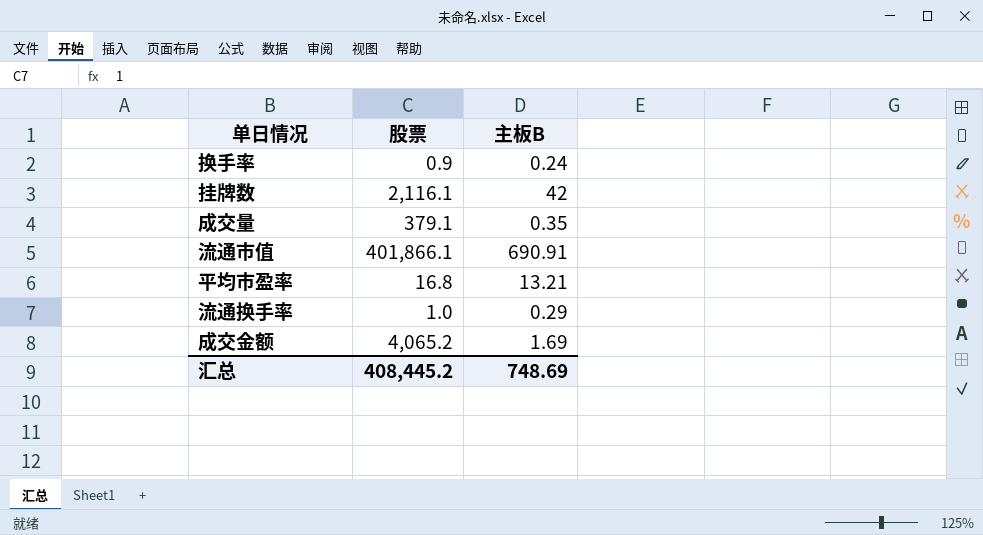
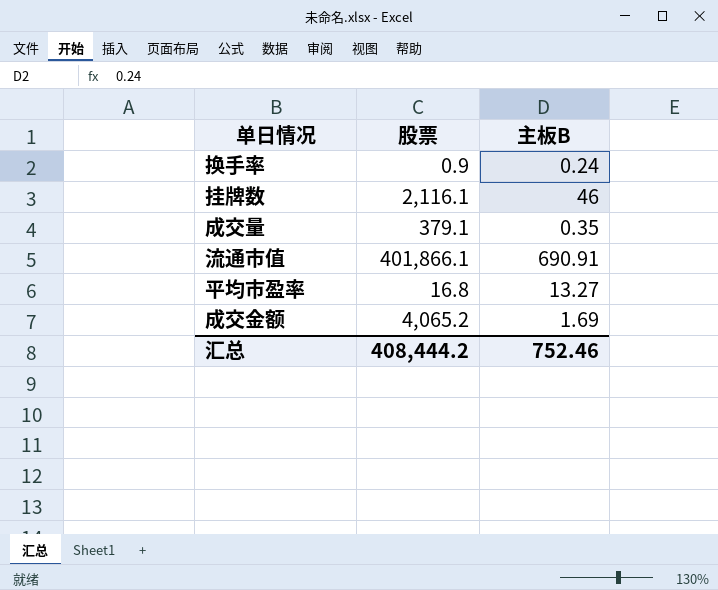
row 流通换手率: 1.0 | 0.29 -> none
挂牌数 | 主板B: 42 -> 46
平均市盈率 | 主板B: 13.21 -> 13.27
汇总 | 股票: 408,445.2 -> 408,444.2
汇总 | 主板B: 748.69 -> 752.46

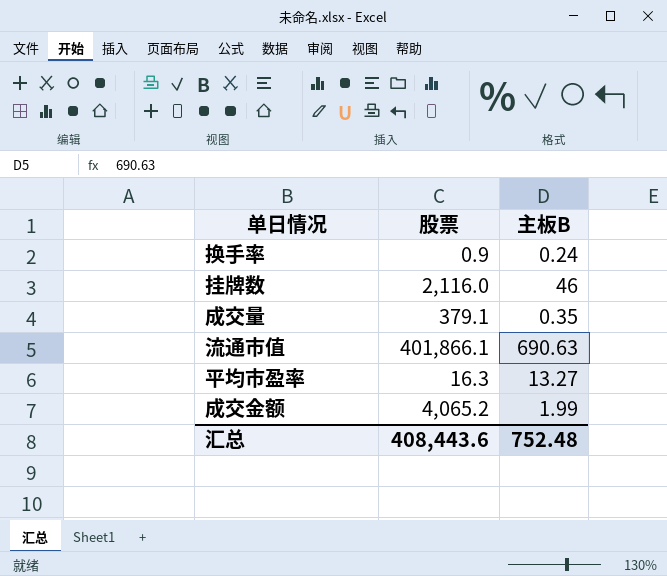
挂牌数 | 股票: 2,116.1 -> 2,116.0
流通市值 | 主板B: 690.91 -> 690.63
平均市盈率 | 股票: 16.8 -> 16.3
成交金额 | 主板B: 1.69 -> 1.99
汇总 | 股票: 408,444.2 -> 408,443.6
汇总 | 主板B: 752.46 -> 752.48

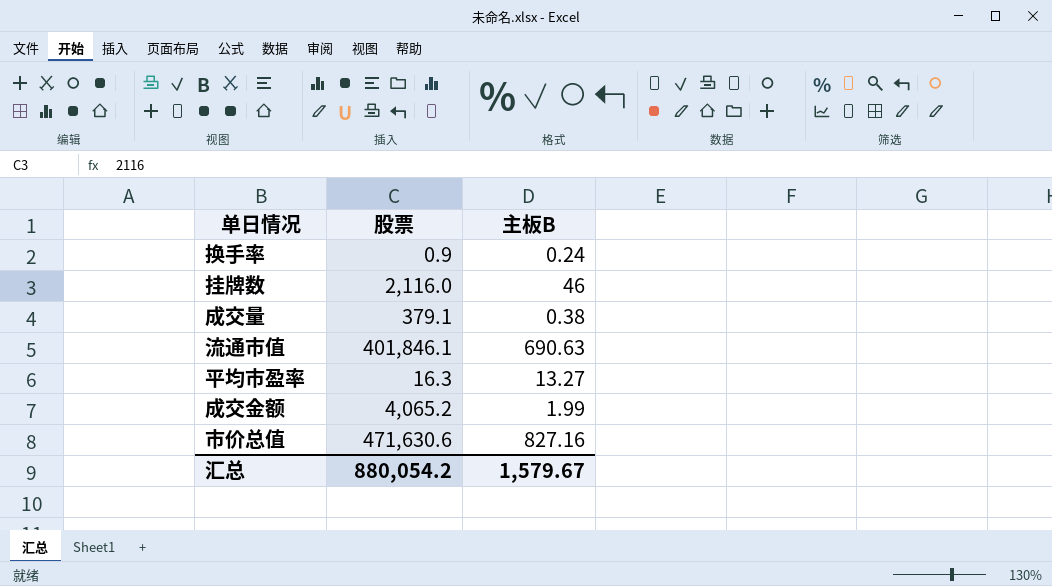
成交量 | 主板B: 0.35 -> 0.38
流通市值 | 股票: 401,866.1 -> 401,846.1
row 市价总值: none -> 471,630.6 | 827.16
汇总 | 股票: 408,443.6 -> 880,054.2
汇总 | 主板B: 752.48 -> 1,579.67

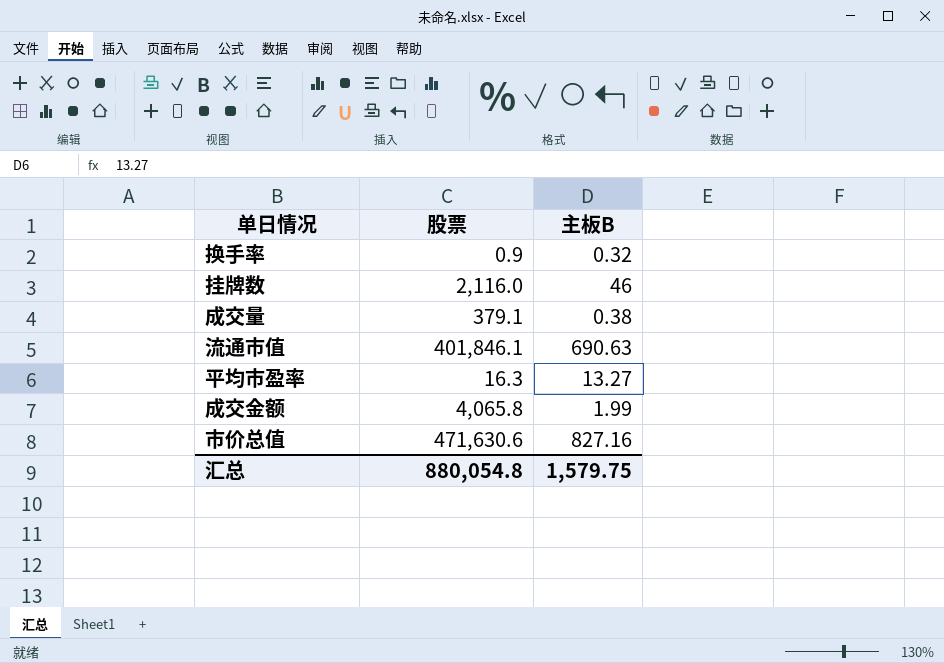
换手率 | 主板B: 0.24 -> 0.32
成交金额 | 股票: 4,065.2 -> 4,065.8
汇总 | 股票: 880,054.2 -> 880,054.8
汇总 | 主板B: 1,579.67 -> 1,579.75

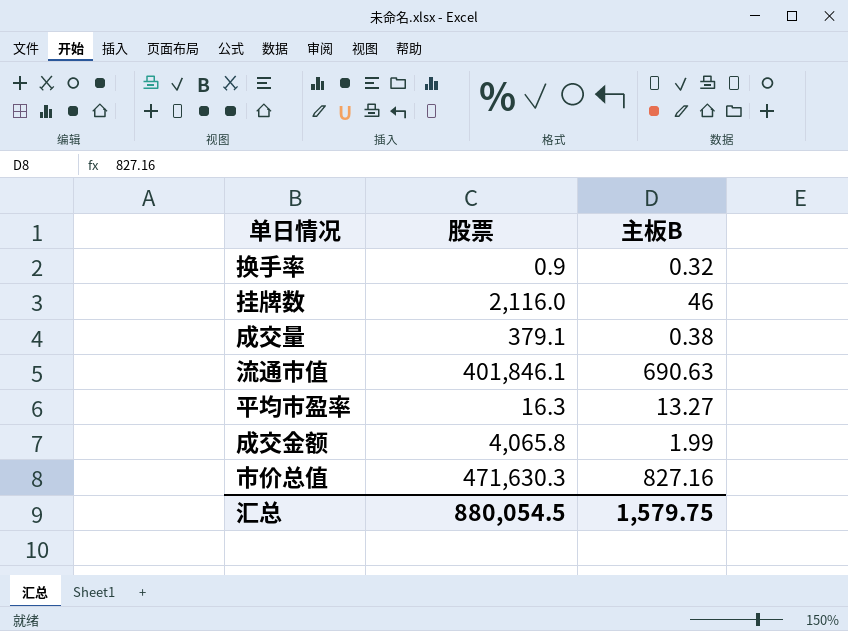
市价总值 | 股票: 471,630.6 -> 471,630.3
汇总 | 股票: 880,054.8 -> 880,054.5

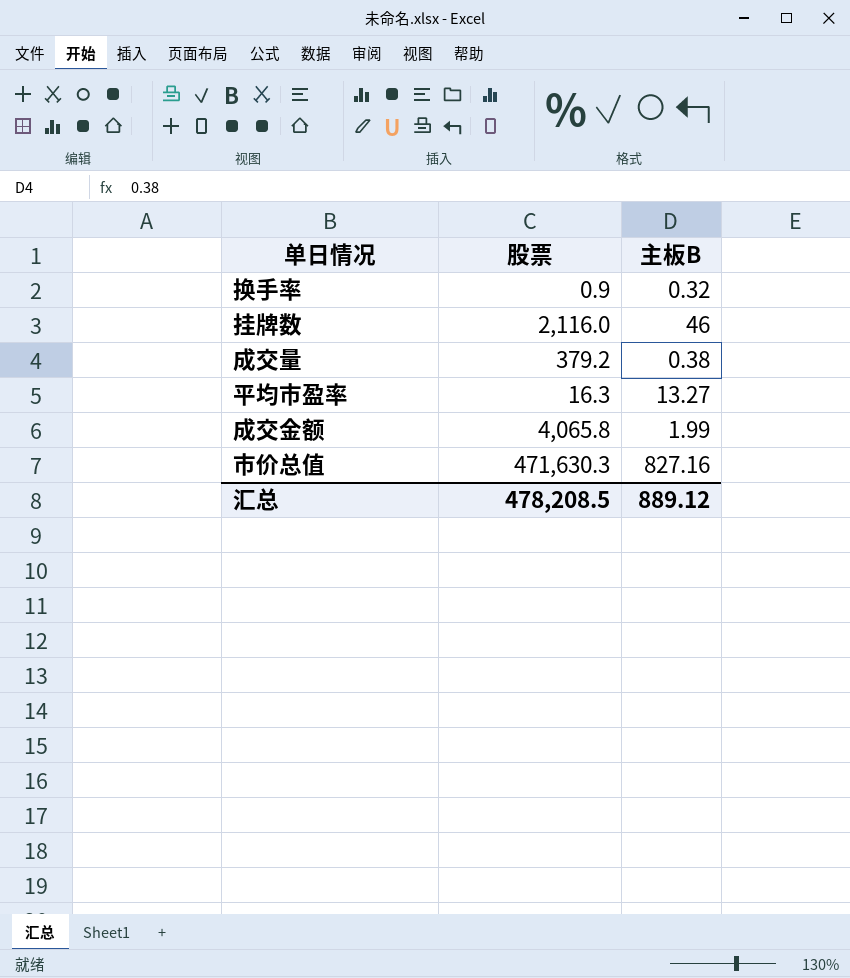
row 流通市值: 401,846.1 | 690.63 -> none
成交量 | 股票: 379.1 -> 379.2
汇总 | 股票: 880,054.5 -> 478,208.5
汇总 | 主板B: 1,579.75 -> 889.12

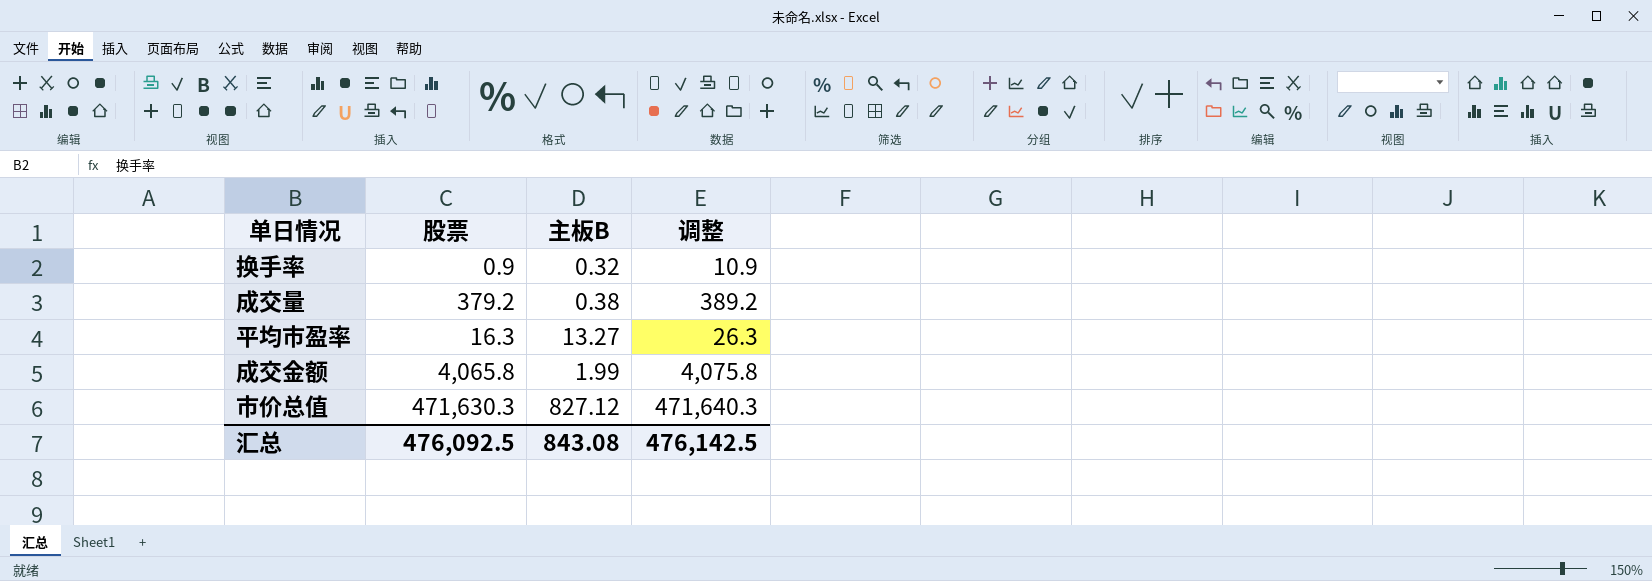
column 调整 | formula: none -> [股票] + 10
row 挂牌数: 2,116.0 | 46 -> none
市价总值 | 主板B: 827.16 -> 827.12
汇总 | 股票: 478,208.5 -> 476,092.5
汇总 | 主板B: 889.12 -> 843.08

